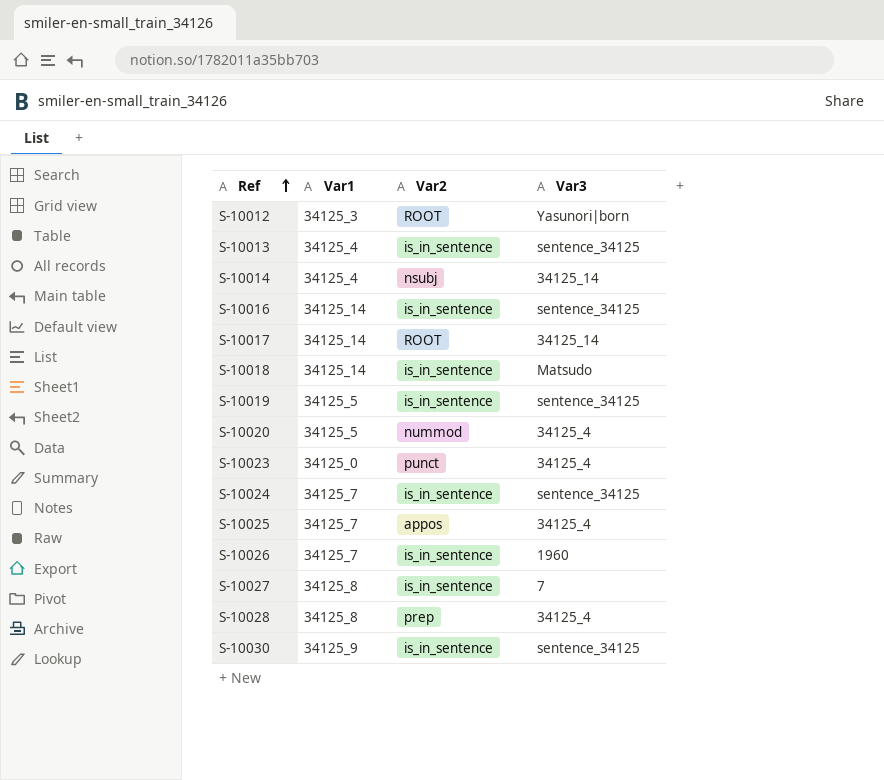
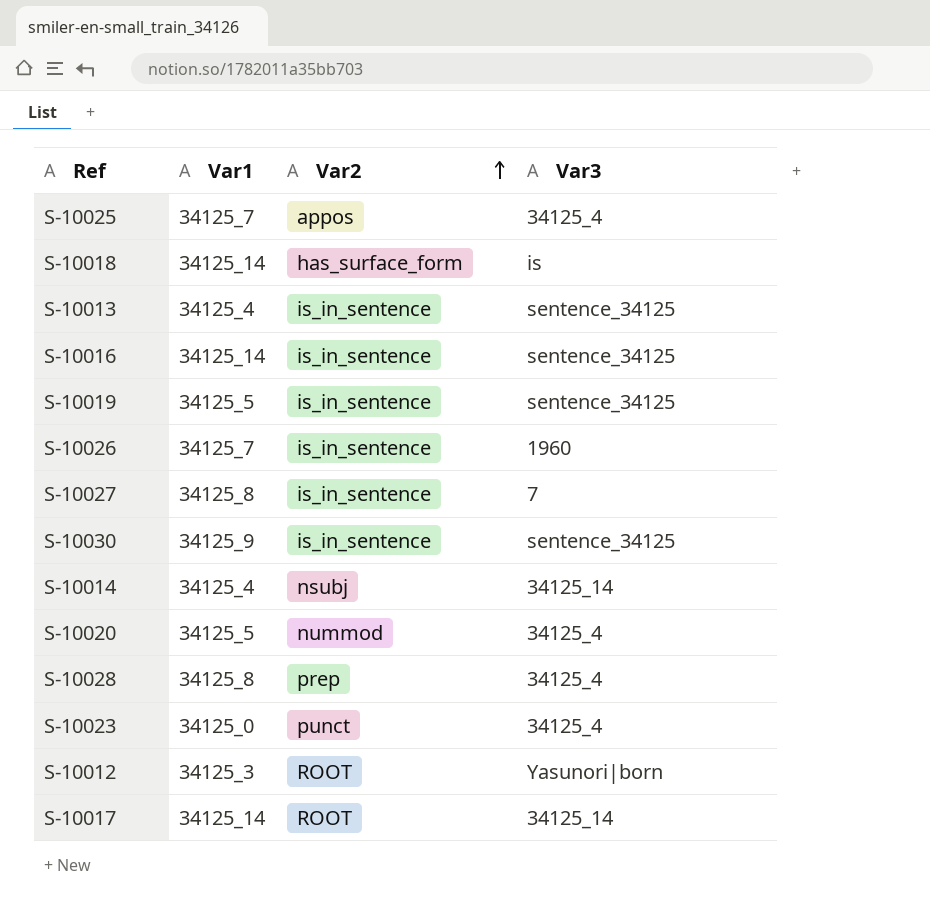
row order: Ref ascending -> Var2 ascending
row S-10024: 34125_7 | is_in_sentence | sentence_34125 -> none
S-10018 | Var2: is_in_sentence -> has_surface_form
S-10018 | Var3: Matsudo -> is

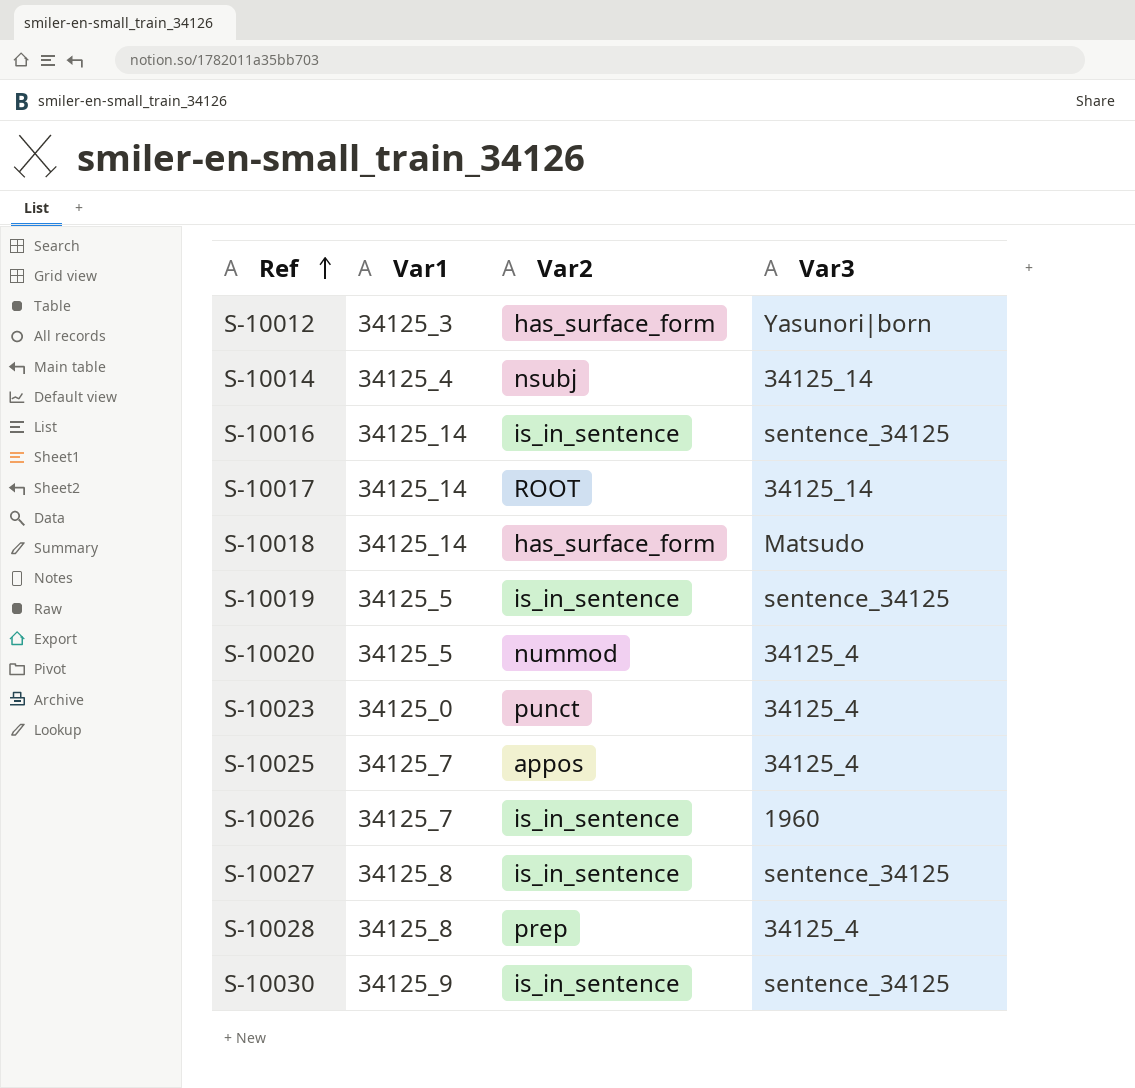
row order: Var2 ascending -> Ref ascending
row S-10013: 34125_4 | is_in_sentence | sentence_34125 -> none
S-10012 | Var2: ROOT -> has_surface_form
S-10018 | Var3: is -> Matsudo
S-10027 | Var3: 7 -> sentence_34125

